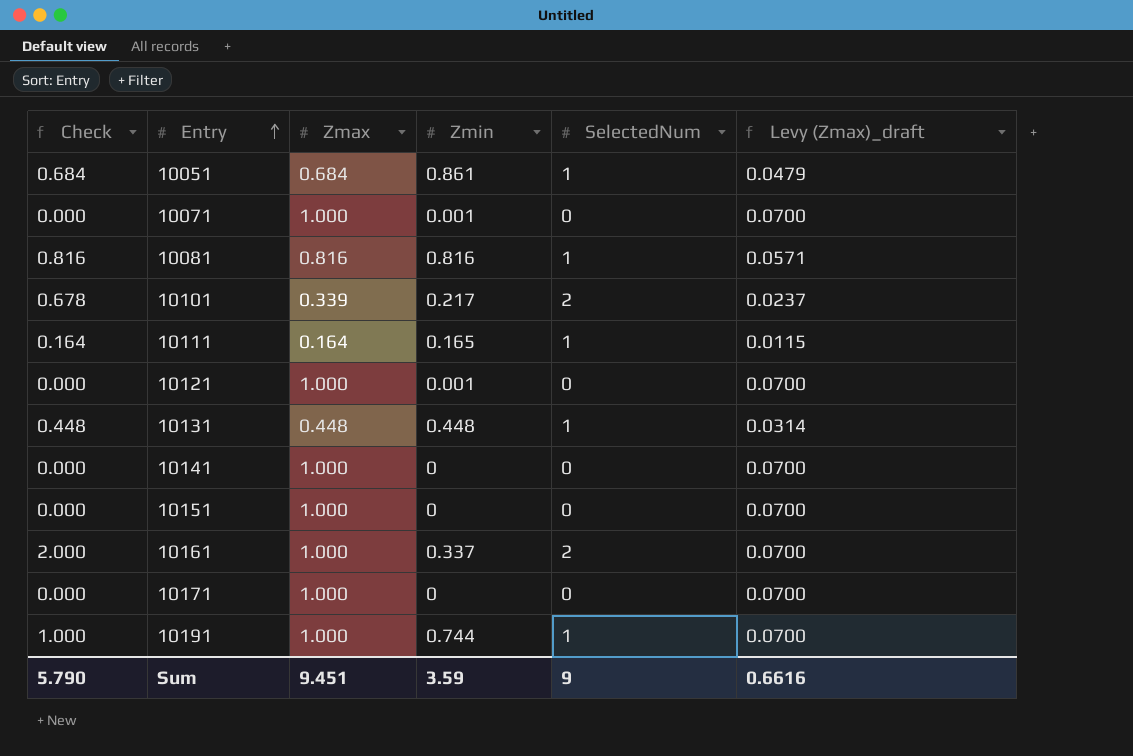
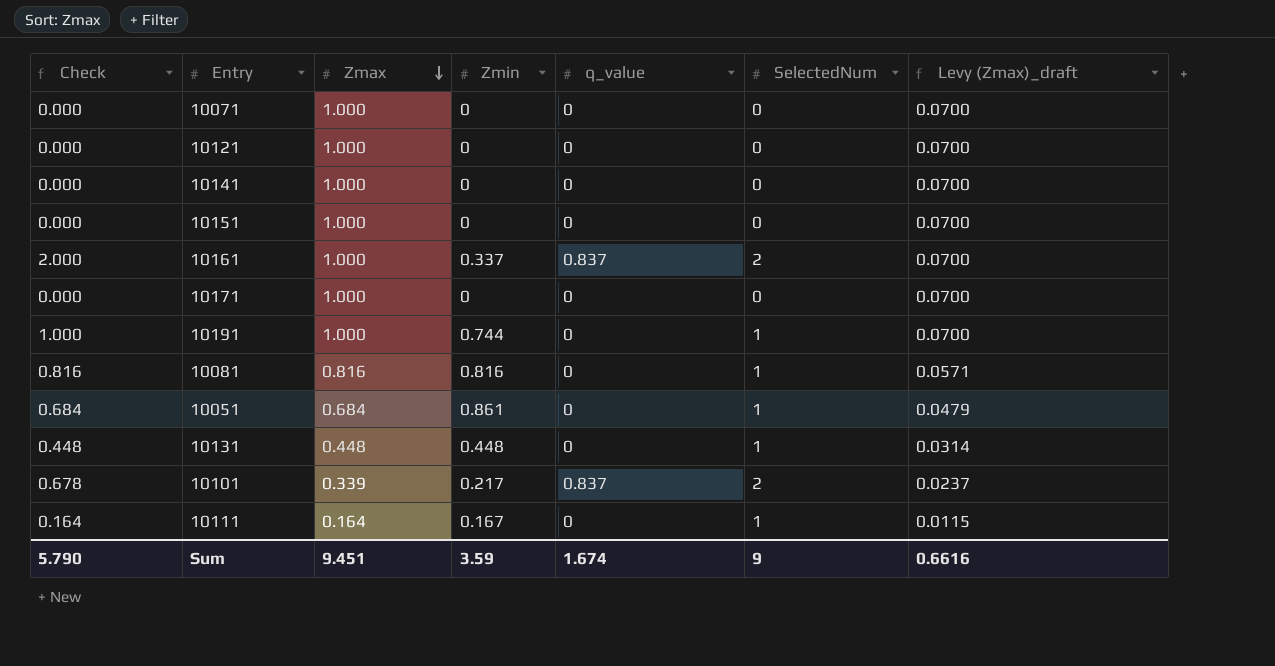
row order: Entry ascending -> Zmax descending
column q_value | position: none -> 5
10071 | Zmin: 0.001 -> 0
10121 | Zmin: 0.001 -> 0
10111 | Zmin: 0.165 -> 0.167

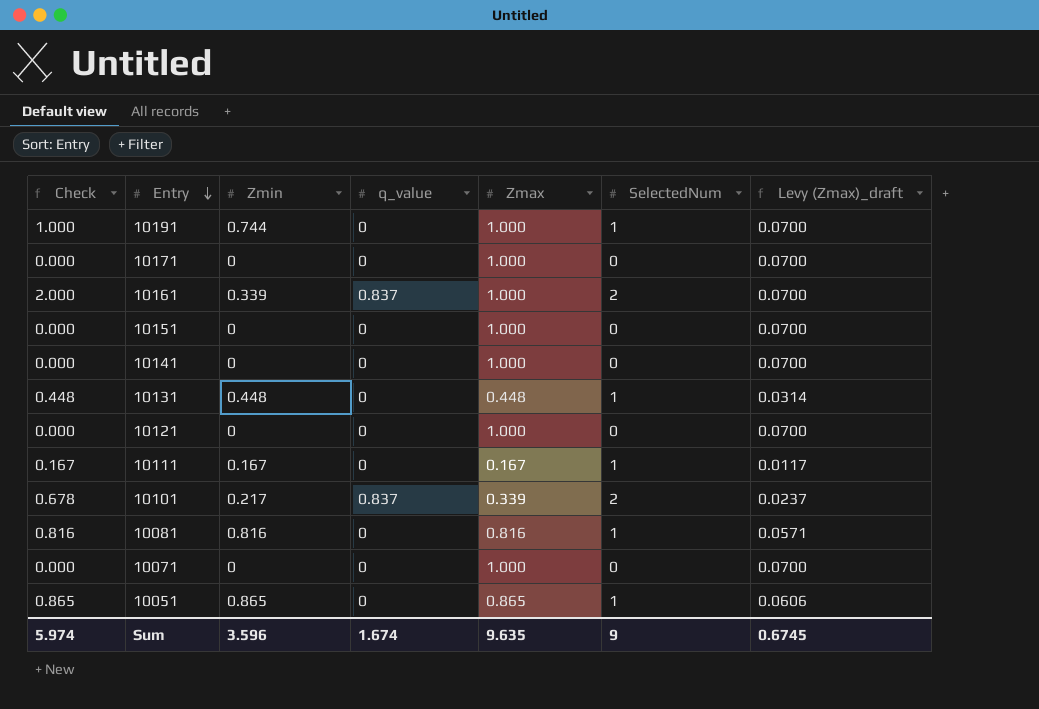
row order: Zmax descending -> Entry descending
column Zmax | position: 3 -> 5
10161 | Zmin: 0.337 -> 0.339
10111 | Check: 0.164 -> 0.167
10111 | Zmax: 0.164 -> 0.167
10111 | Levy (Zmax)_draft: 0.0115 -> 0.0117
10051 | Check: 0.684 -> 0.865
10051 | Zmin: 0.861 -> 0.865
10051 | Zmax: 0.684 -> 0.865
10051 | Levy (Zmax)_draft: 0.0479 -> 0.0606
Sum | Check: 5.790 -> 5.974
Sum | Zmin: 3.59 -> 3.596
Sum | Zmax: 9.451 -> 9.635
Sum | Levy (Zmax)_draft: 0.6616 -> 0.6745

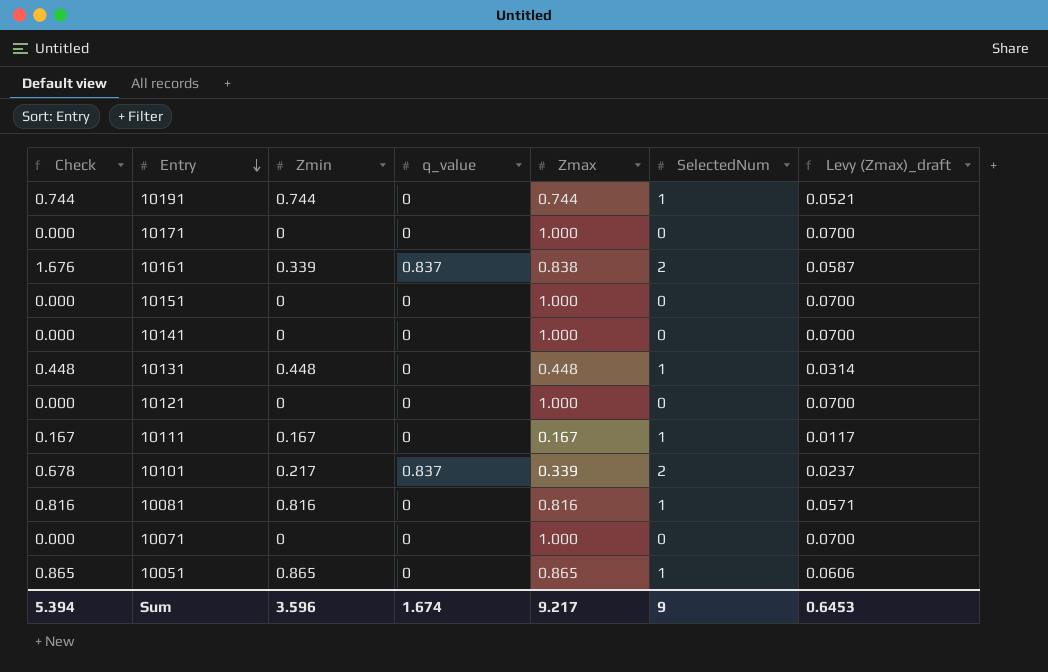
10191 | Check: 1.000 -> 0.744
10191 | Zmax: 1.000 -> 0.744
10191 | Levy (Zmax)_draft: 0.0700 -> 0.0521
10161 | Check: 2.000 -> 1.676
10161 | Zmax: 1.000 -> 0.838
10161 | Levy (Zmax)_draft: 0.0700 -> 0.0587
Sum | Check: 5.974 -> 5.394
Sum | Zmax: 9.635 -> 9.217
Sum | Levy (Zmax)_draft: 0.6745 -> 0.6453

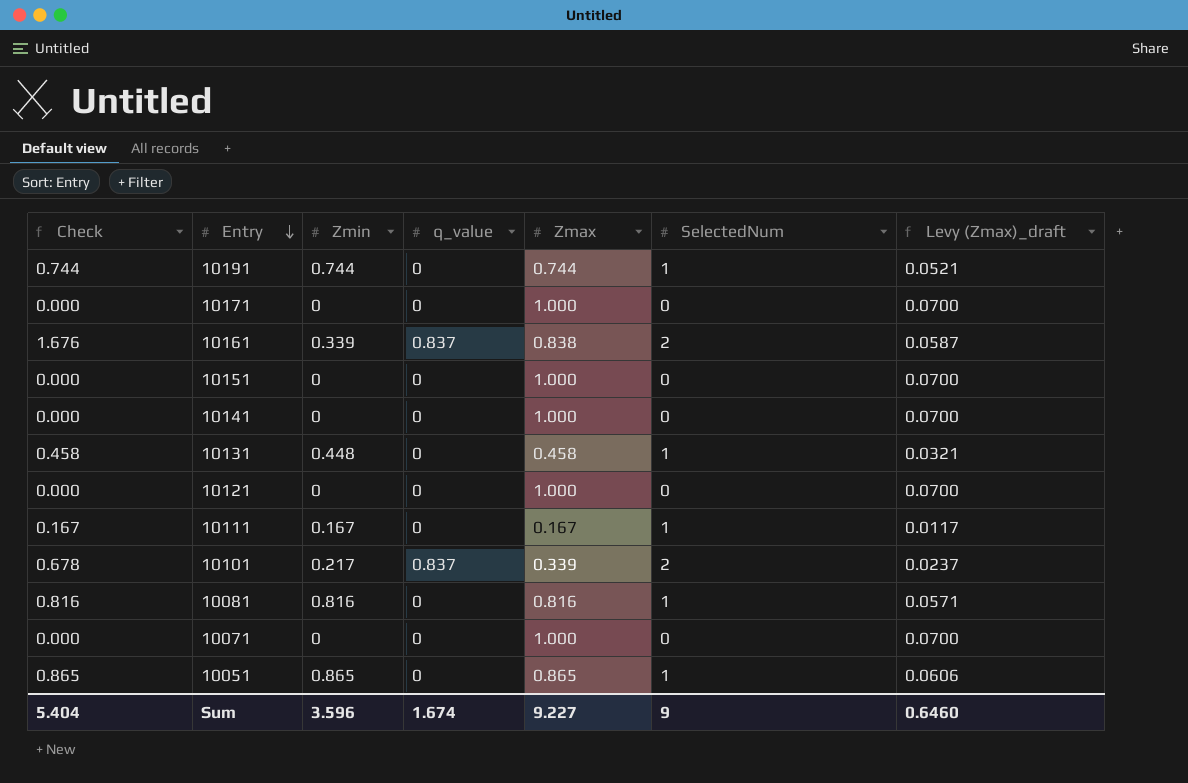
10131 | Check: 0.448 -> 0.458
10131 | Zmax: 0.448 -> 0.458
10131 | Levy (Zmax)_draft: 0.0314 -> 0.0321
Sum | Check: 5.394 -> 5.404
Sum | Zmax: 9.217 -> 9.227
Sum | Levy (Zmax)_draft: 0.6453 -> 0.6460

